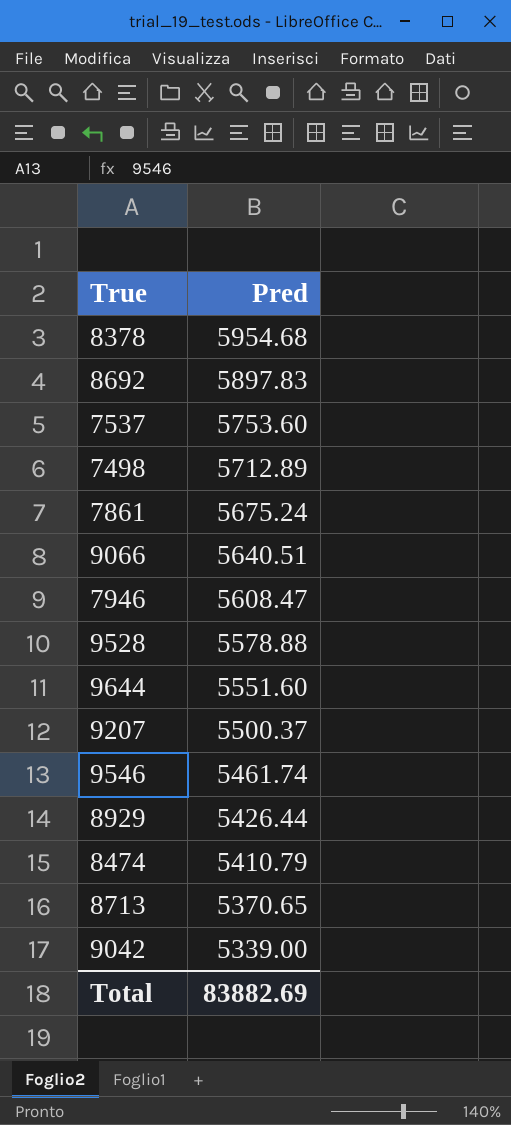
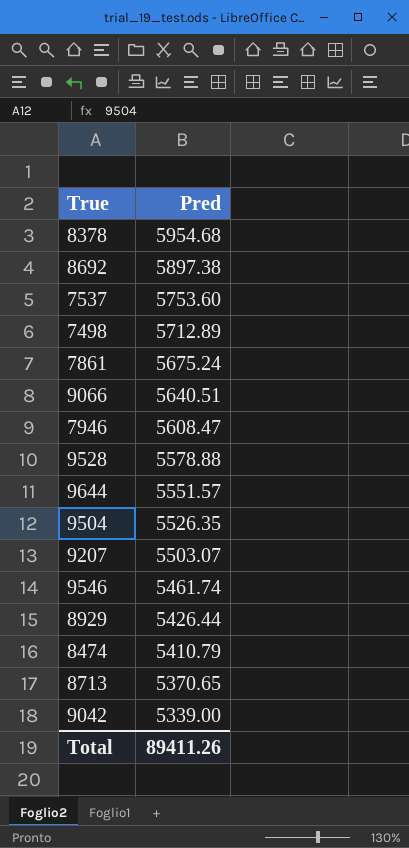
8692 | Pred: 5897.83 -> 5897.38
9644 | Pred: 5551.60 -> 5551.57
row 9504: none -> 5526.35
9207 | Pred: 5500.37 -> 5503.07
Total | Pred: 83882.69 -> 89411.26

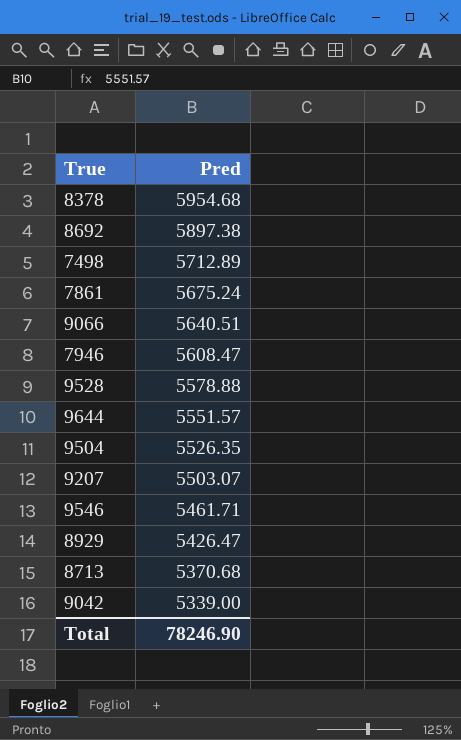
row 7537: 5753.60 -> none
row 8474: 5410.79 -> none
9546 | Pred: 5461.74 -> 5461.71
8929 | Pred: 5426.44 -> 5426.47
8713 | Pred: 5370.65 -> 5370.68
Total | Pred: 89411.26 -> 78246.90

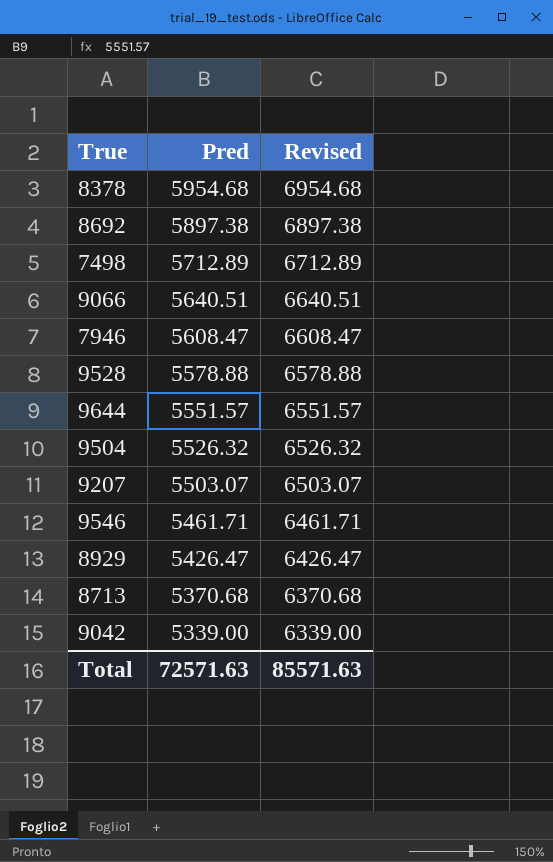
column Revised | formula: none -> [Pred] + 1000
row 7861: 5675.24 -> none
9504 | Pred: 5526.35 -> 5526.32
Total | Pred: 78246.90 -> 72571.63

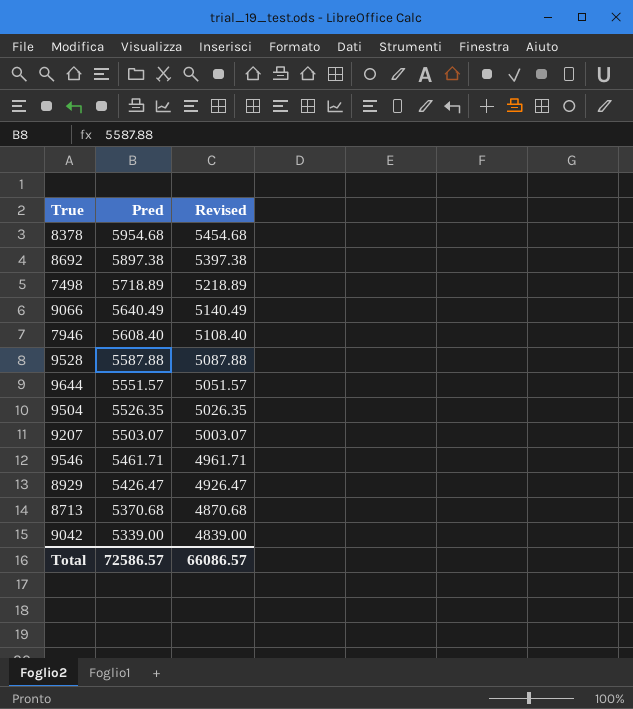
column Revised | formula: [Pred] + 1000 -> [Pred] - 500
7498 | Pred: 5712.89 -> 5718.89
9066 | Pred: 5640.51 -> 5640.49
7946 | Pred: 5608.47 -> 5608.40
9528 | Pred: 5578.88 -> 5587.88
9504 | Pred: 5526.32 -> 5526.35
Total | Pred: 72571.63 -> 72586.57
Total | Revised: 85571.63 -> 66086.57

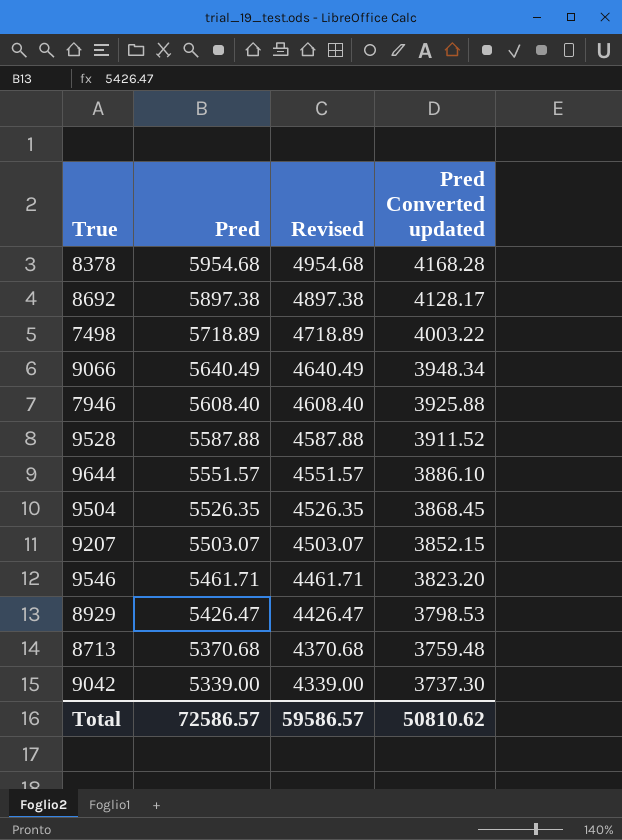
column Revised | formula: [Pred] - 500 -> [Pred] - 1000
column Pred Converted updated | formula: none -> [Pred] * 0.7
Total | Revised: 66086.57 -> 59586.57

